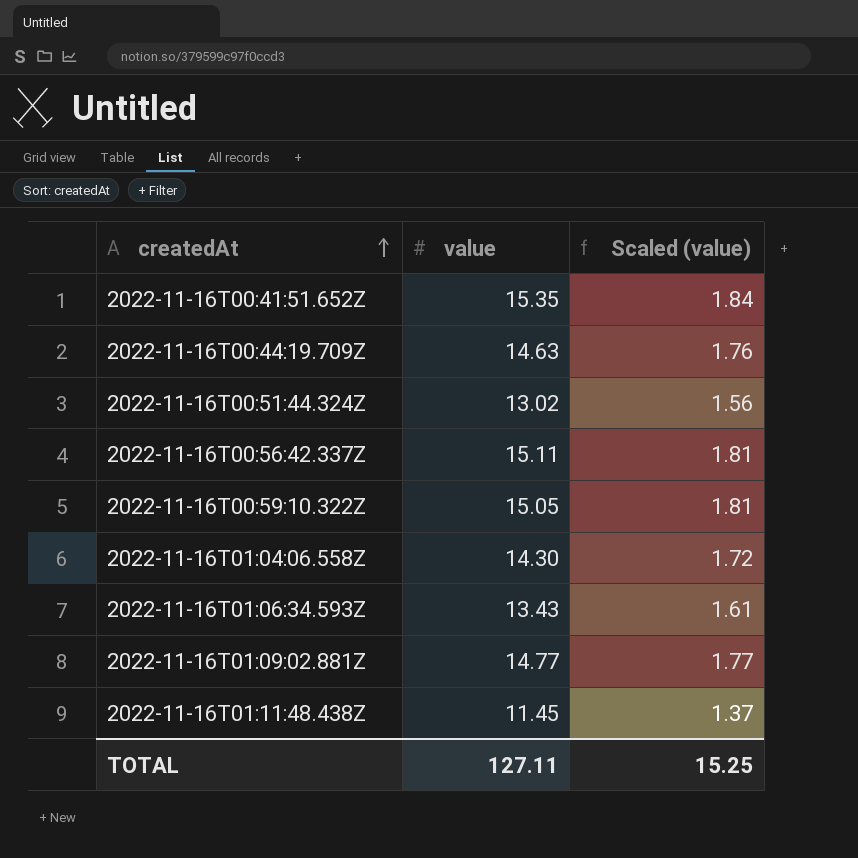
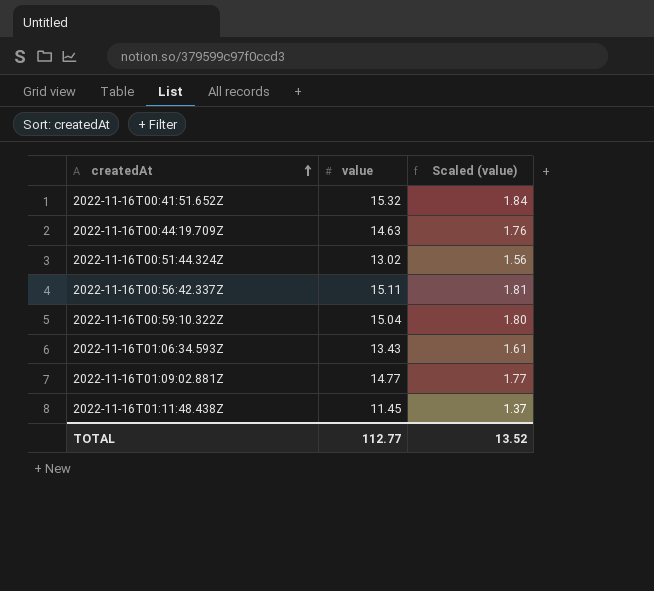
row 2022-11-16T01:04:06.558Z: 14.30 | 1.72 -> none
2022-11-16T00:41:51.652Z | value: 15.35 -> 15.32
2022-11-16T00:59:10.322Z | value: 15.05 -> 15.04
2022-11-16T00:59:10.322Z | Scaled (value): 1.81 -> 1.80
TOTAL | value: 127.11 -> 112.77
TOTAL | Scaled (value): 15.25 -> 13.52

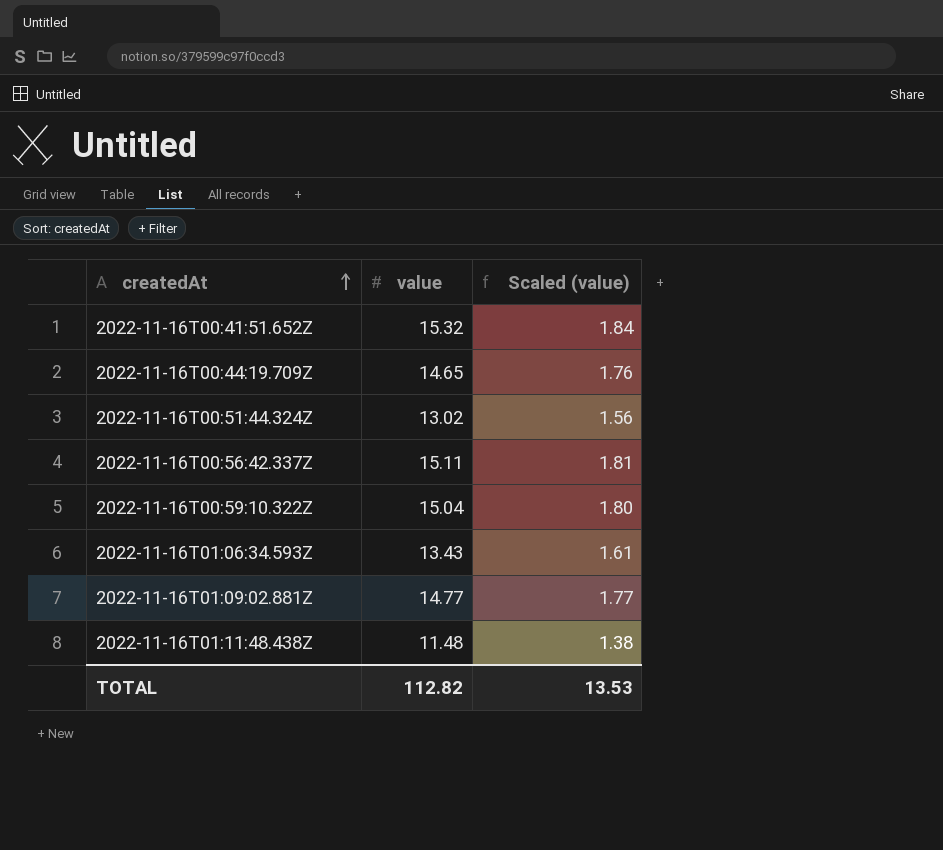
2022-11-16T00:44:19.709Z | value: 14.63 -> 14.65
2022-11-16T01:11:48.438Z | value: 11.45 -> 11.48
2022-11-16T01:11:48.438Z | Scaled (value): 1.37 -> 1.38
TOTAL | value: 112.77 -> 112.82
TOTAL | Scaled (value): 13.52 -> 13.53

